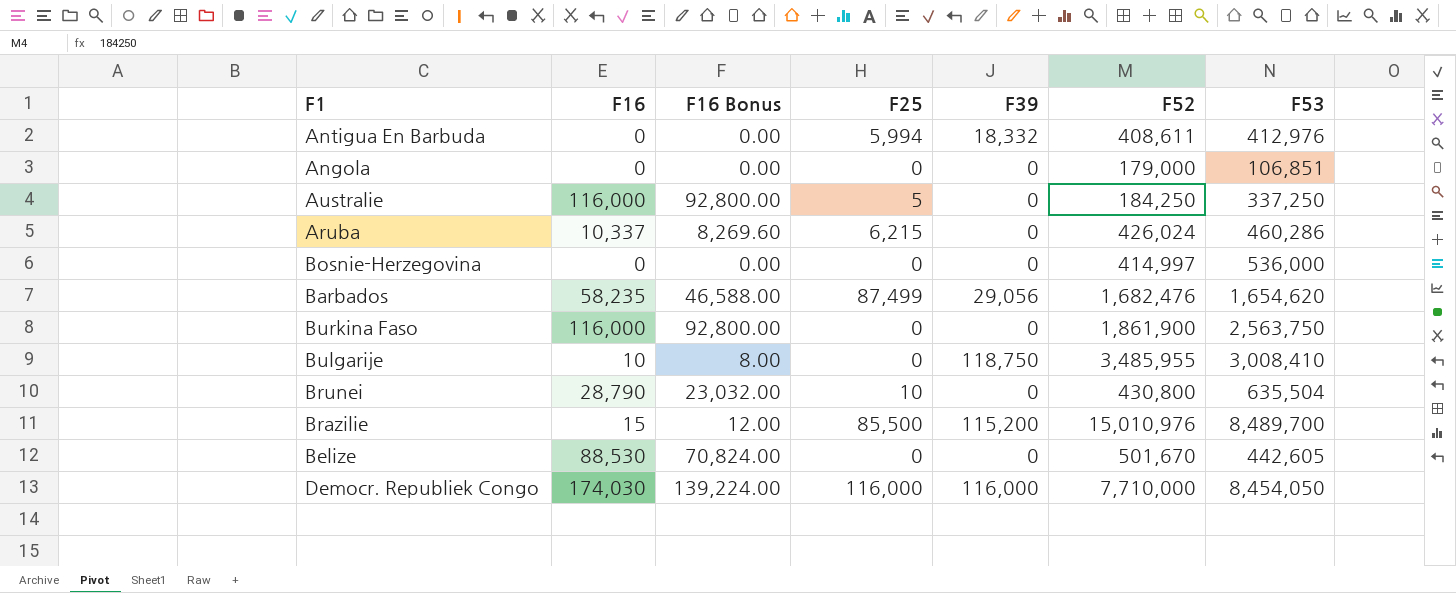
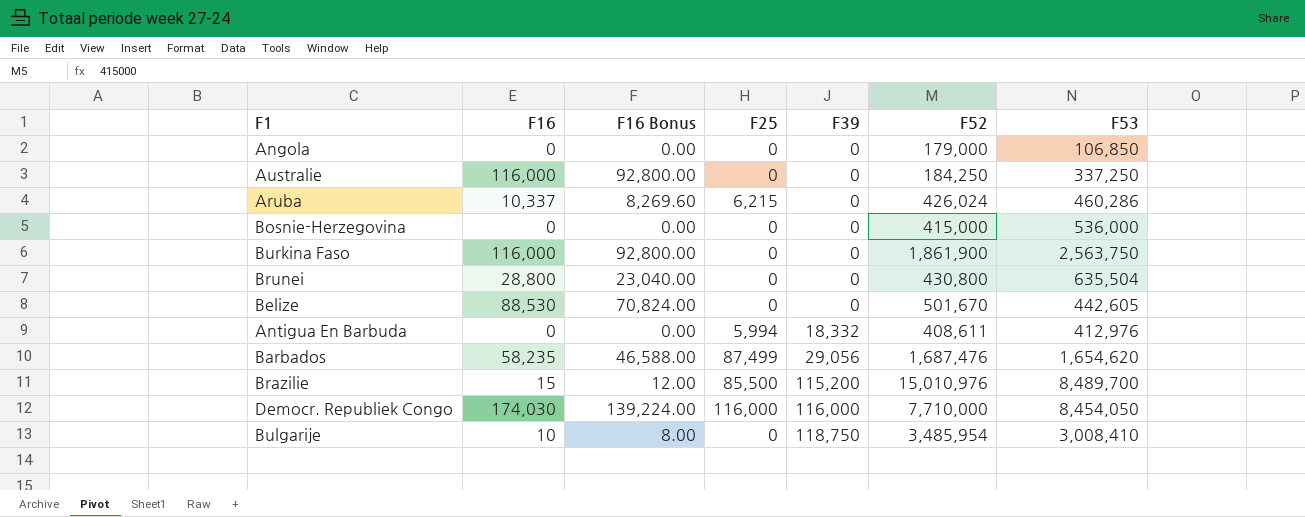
row order: none -> F39 ascending
Angola | F53: 106,851 -> 106,850
Australie | F25: 5 -> 0
Bosnie-Herzegovina | F52: 414,997 -> 415,000
Brunei | F16: 28,790 -> 28,800
Brunei | F16 Bonus: 23,032.00 -> 23,040.00
Brunei | F25: 10 -> 0
Barbados | F52: 1,682,476 -> 1,687,476
Bulgarije | F52: 3,485,955 -> 3,485,954

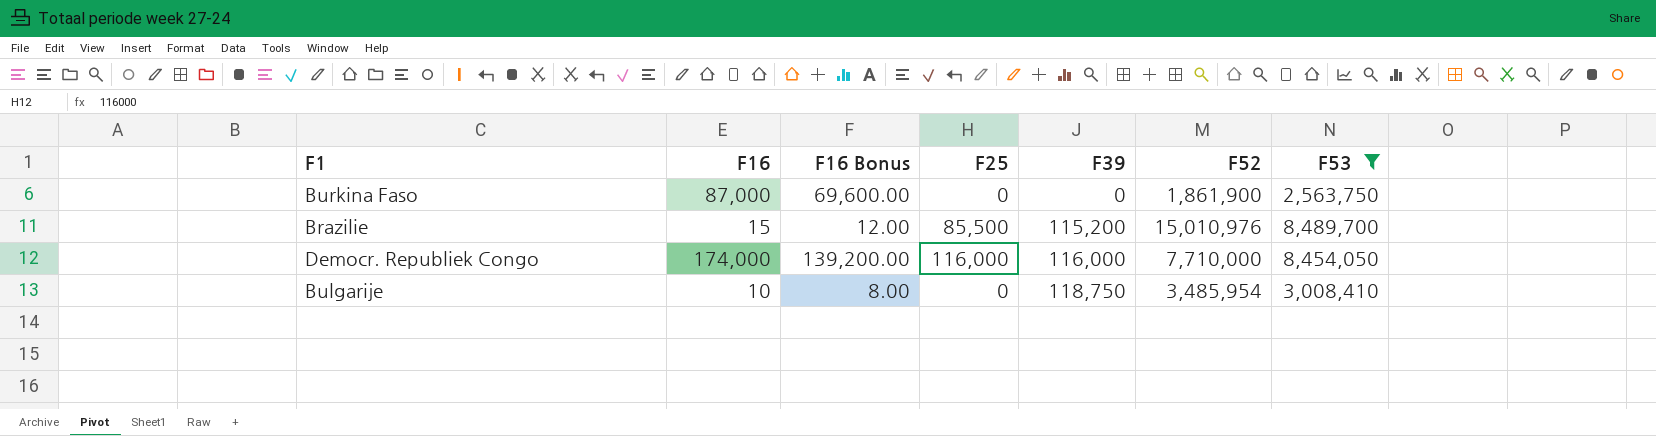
filter: none -> F53 >= 2,563,750
Burkina Faso | F16: 116,000 -> 87,000
Burkina Faso | F16 Bonus: 92,800.00 -> 69,600.00
Democr. Republiek Congo | F16: 174,030 -> 174,000
Democr. Republiek Congo | F16 Bonus: 139,224.00 -> 139,200.00

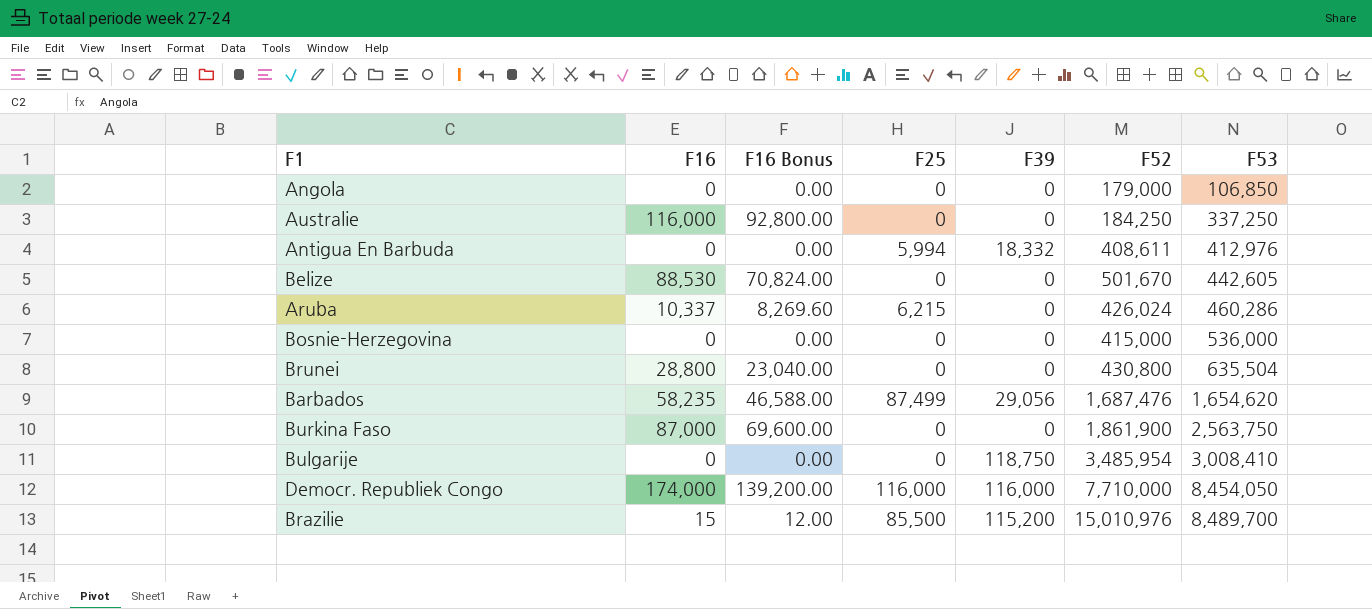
filter: F53 >= 2,563,750 -> none
row order: F39 ascending -> F53 ascending
Bulgarije | F16: 10 -> 0
Bulgarije | F16 Bonus: 8.00 -> 0.00

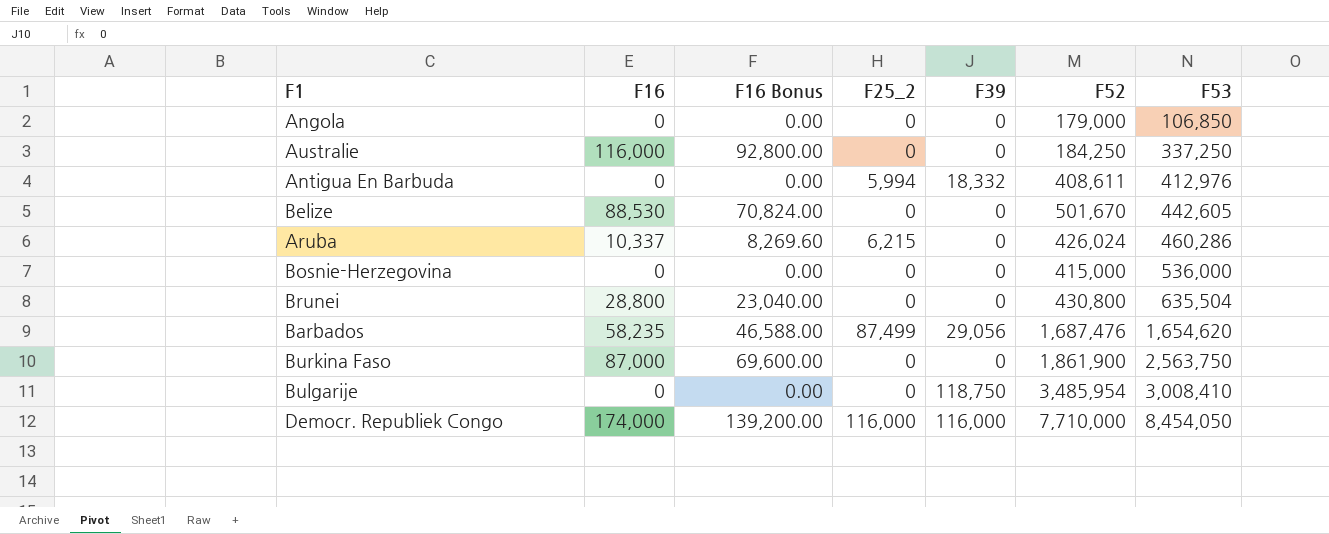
column name: F25 -> F25_2
row Brazilie: 15 | 12.00 | 85,500 | 115,200 | 15,010,976 | 8,489,700 -> none

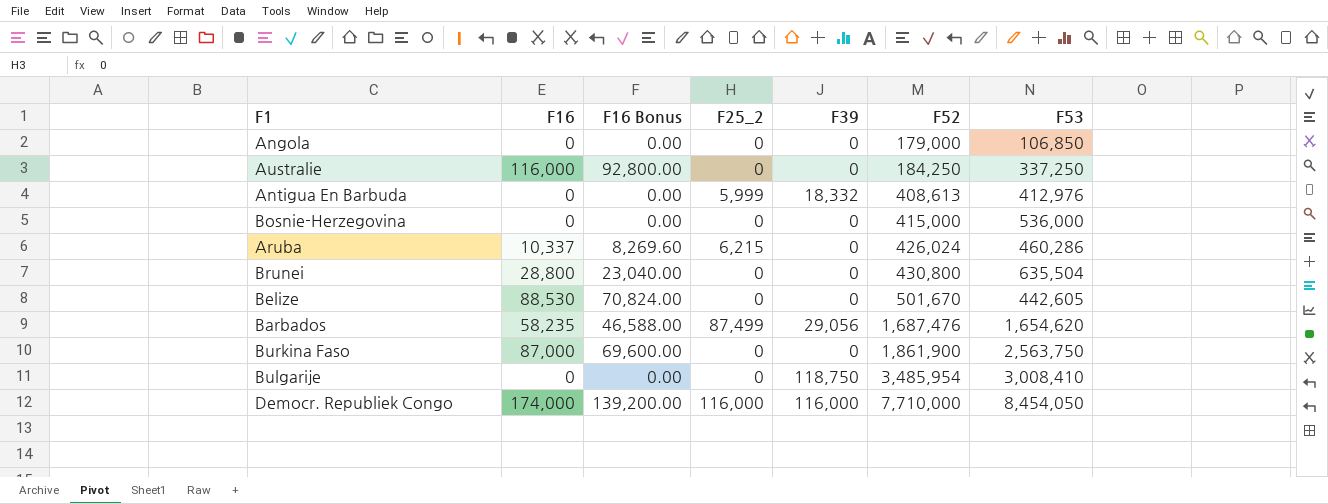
row order: F53 ascending -> F52 ascending
Antigua En Barbuda | F25_2: 5,994 -> 5,999
Antigua En Barbuda | F52: 408,611 -> 408,613

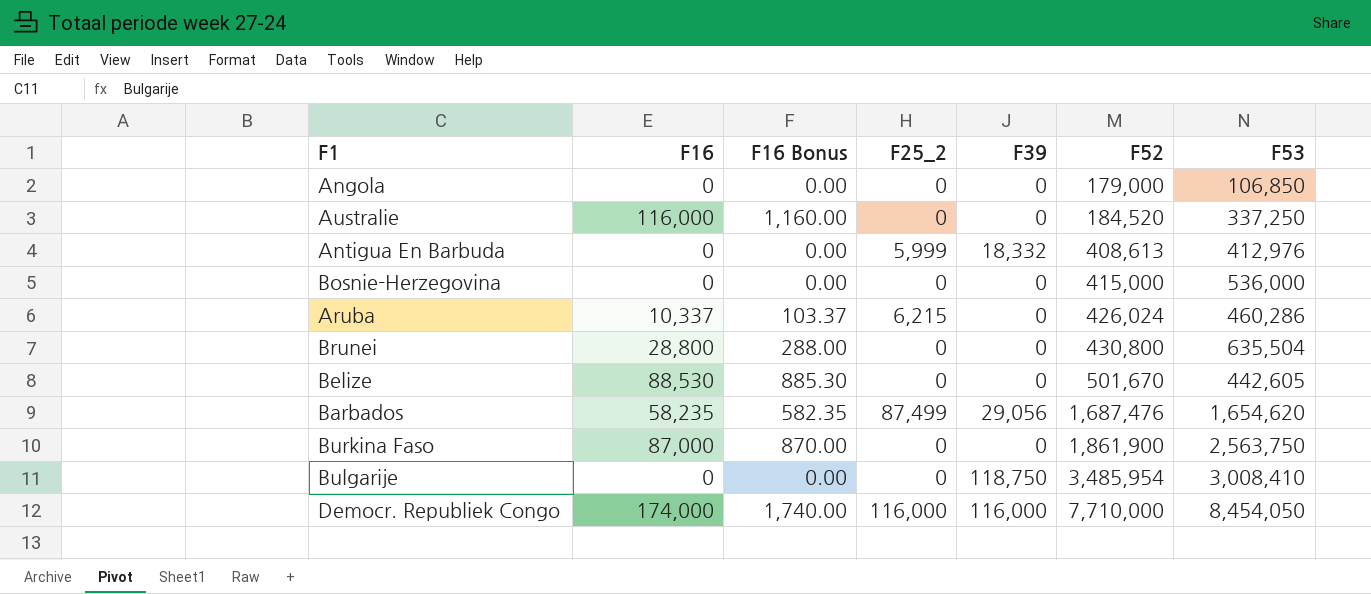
column F16 Bonus | formula: [F16] * 0.8 -> [F16] * 0.01
Australie | F52: 184,250 -> 184,520

